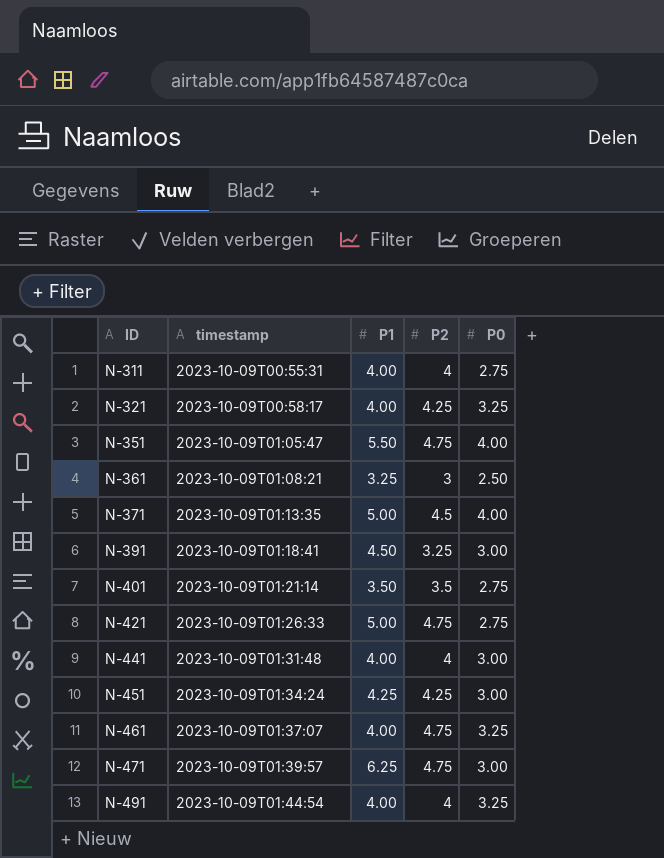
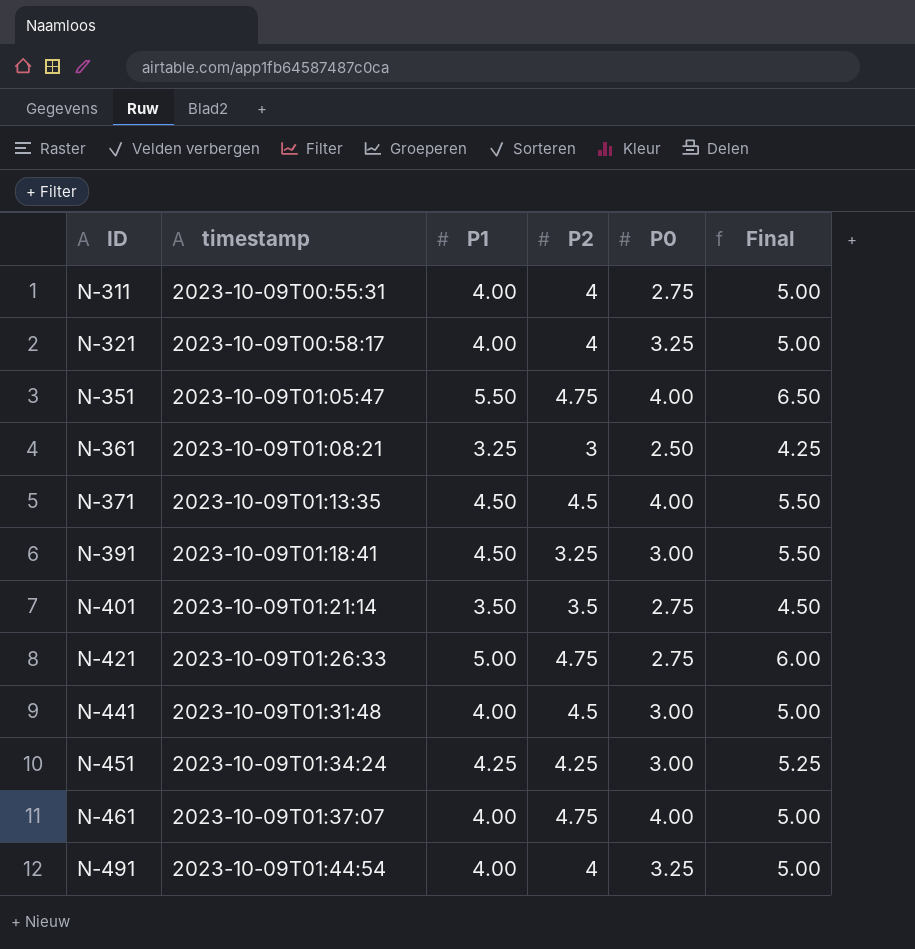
column Final | formula: none -> [P1] + 1
row N-471: 2023-10-09T01:39:57 | 6.25 | 4.75 | 3.00 -> none
N-321 | P2: 4.25 -> 4
N-371 | P1: 5.00 -> 4.50
N-441 | P2: 4 -> 4.5
N-461 | P0: 3.25 -> 4.00

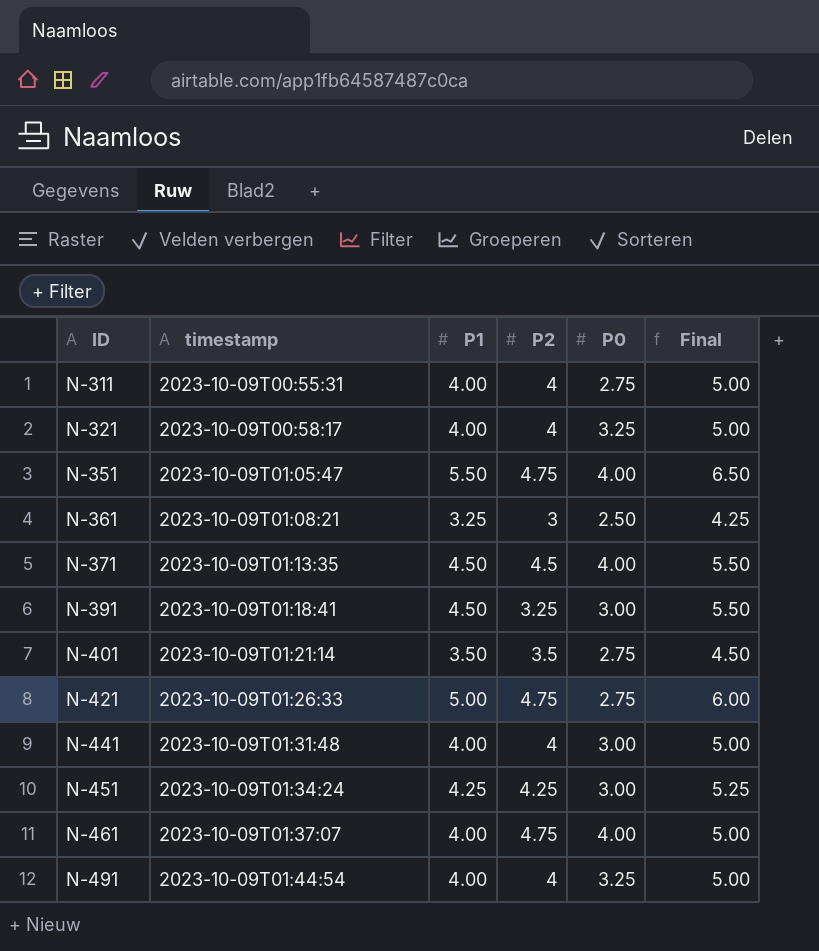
N-441 | P2: 4.5 -> 4

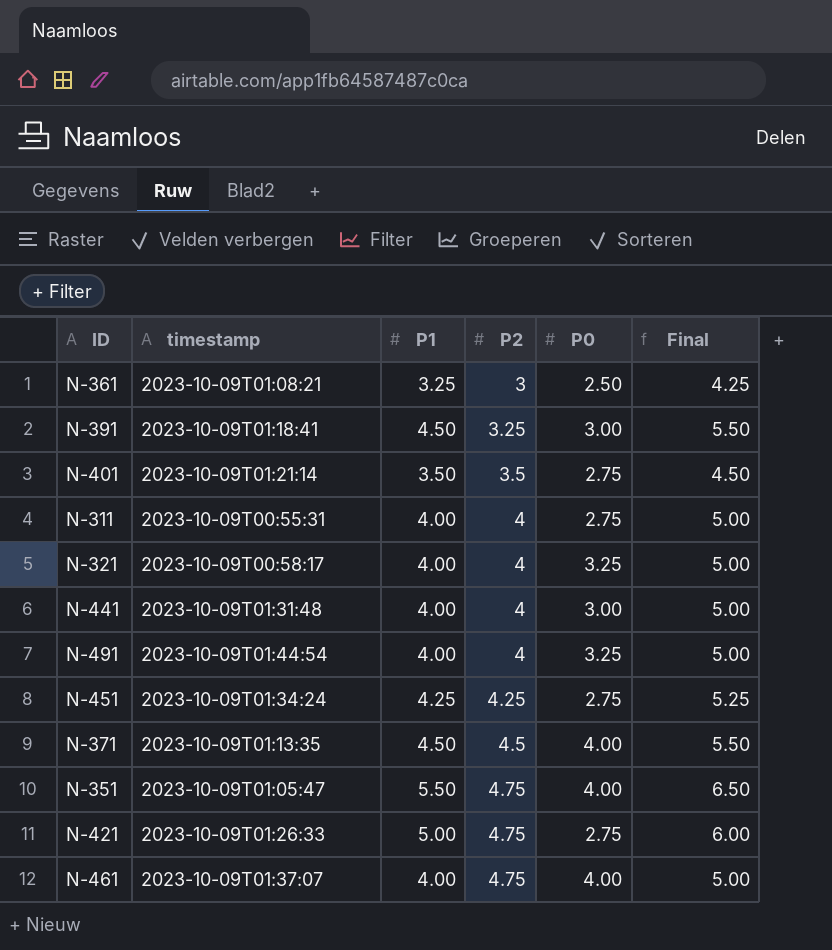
row order: ID ascending -> P2 ascending
N-451 | P0: 3.00 -> 2.75

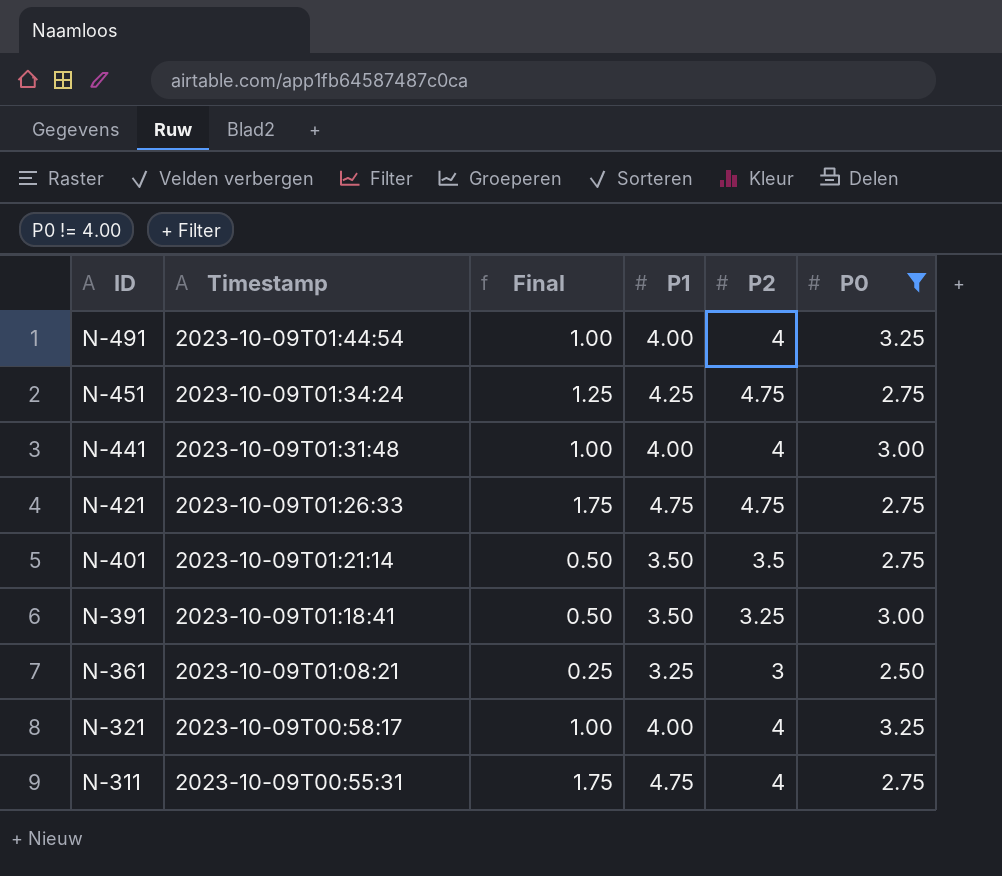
filter: none -> P0 != 4.00
row order: P2 ascending -> ID descending
column name: timestamp -> Timestamp
column Final | formula: [P1] + 1 -> [P1] - 3
column Final | position: 6 -> 3
N-451 | P2: 4.25 -> 4.75
N-421 | P1: 5.00 -> 4.75
N-391 | P1: 4.50 -> 3.50
N-311 | P1: 4.00 -> 4.75

